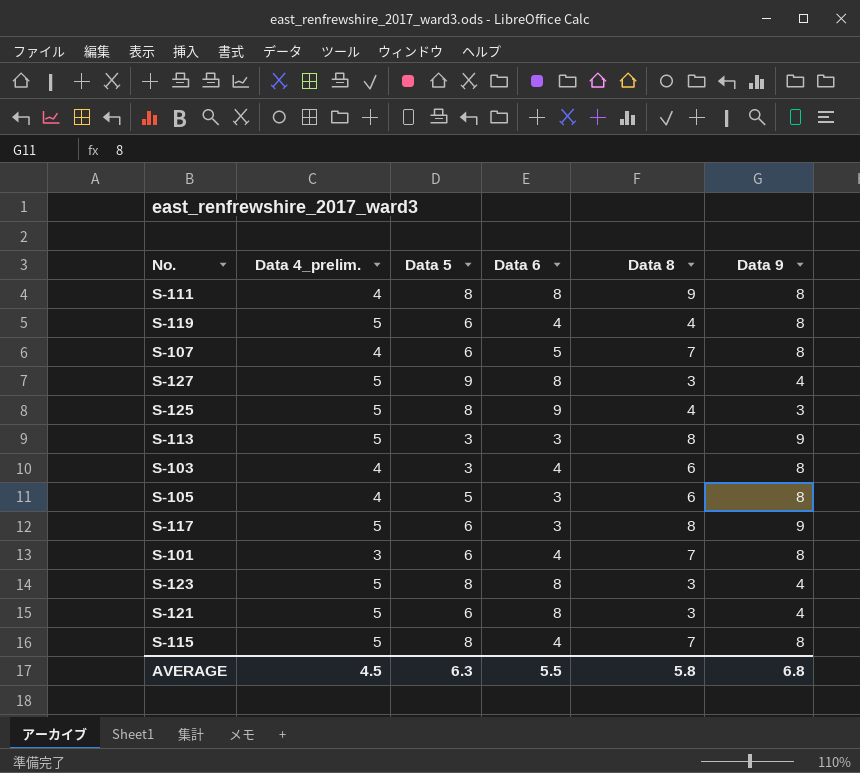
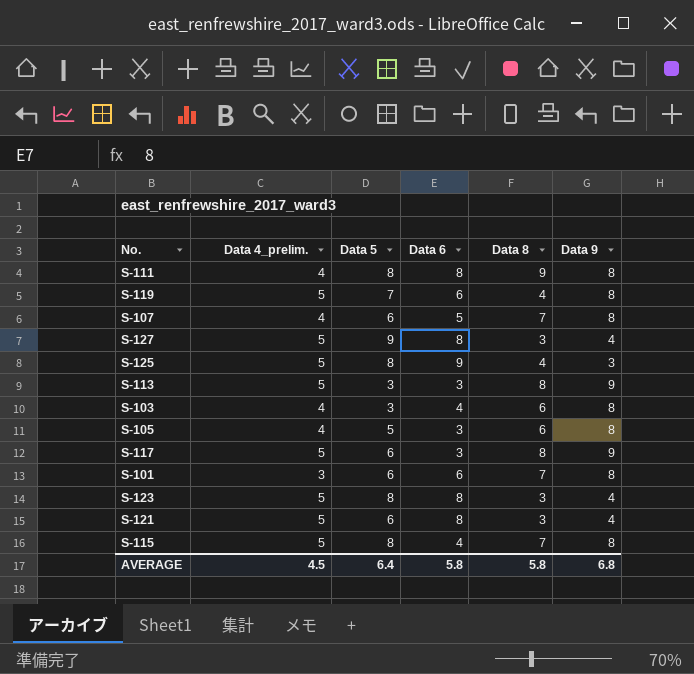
S-119 | Data 5: 6 -> 7
S-119 | Data 6: 4 -> 6
S-101 | Data 6: 4 -> 6
AVERAGE | Data 5: 6.3 -> 6.4
AVERAGE | Data 6: 5.5 -> 5.8

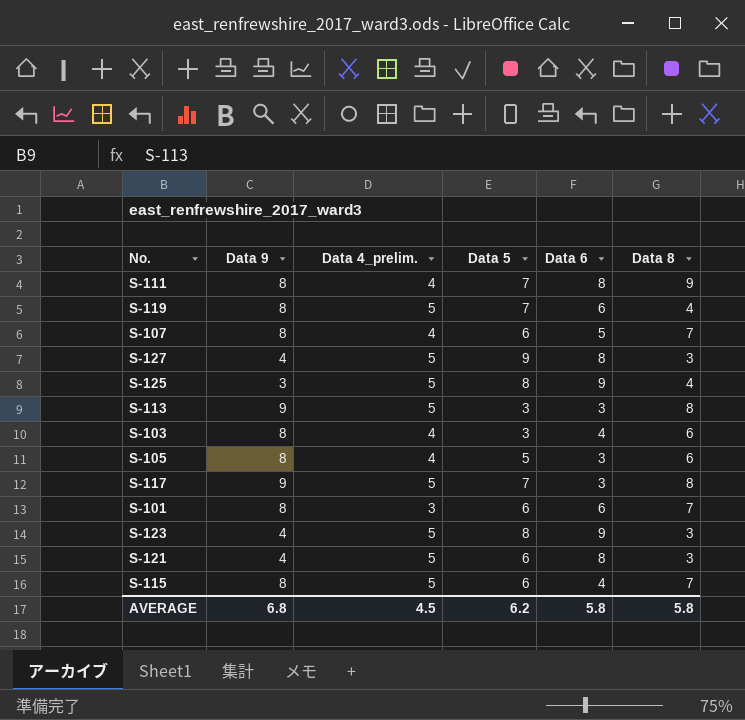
column Data 9 | position: 6 -> 2
S-111 | Data 5: 8 -> 7
S-117 | Data 5: 6 -> 7
S-123 | Data 6: 8 -> 9
S-115 | Data 5: 8 -> 6
AVERAGE | Data 5: 6.4 -> 6.2

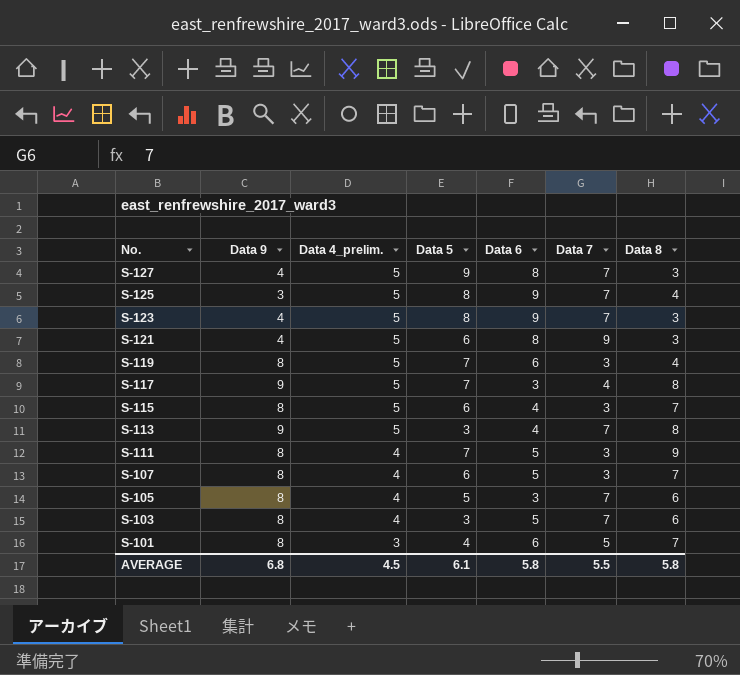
row order: none -> No. descending
column Data 7 | position: none -> 6
S-113 | Data 6: 3 -> 4
S-111 | Data 6: 8 -> 5
S-103 | Data 6: 4 -> 5
S-101 | Data 5: 6 -> 4
AVERAGE | Data 5: 6.2 -> 6.1

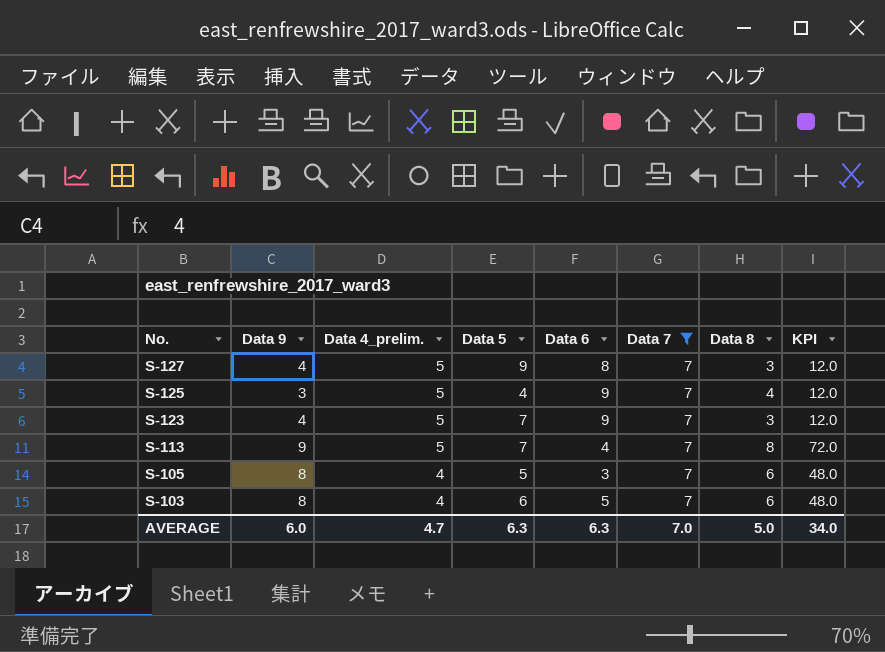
filter: none -> Data 7 = 7
column KPI | formula: none -> [Data 9] * [Data 8]
S-125 | Data 5: 8 -> 4
S-123 | Data 5: 8 -> 7
S-113 | Data 5: 3 -> 7
S-103 | Data 5: 3 -> 6
AVERAGE | Data 9: 6.8 -> 6.0
AVERAGE | Data 4_prelim.: 4.5 -> 4.7
AVERAGE | Data 5: 6.1 -> 6.3
AVERAGE | Data 6: 5.8 -> 6.3
AVERAGE | Data 7: 5.5 -> 7.0
AVERAGE | Data 8: 5.8 -> 5.0

